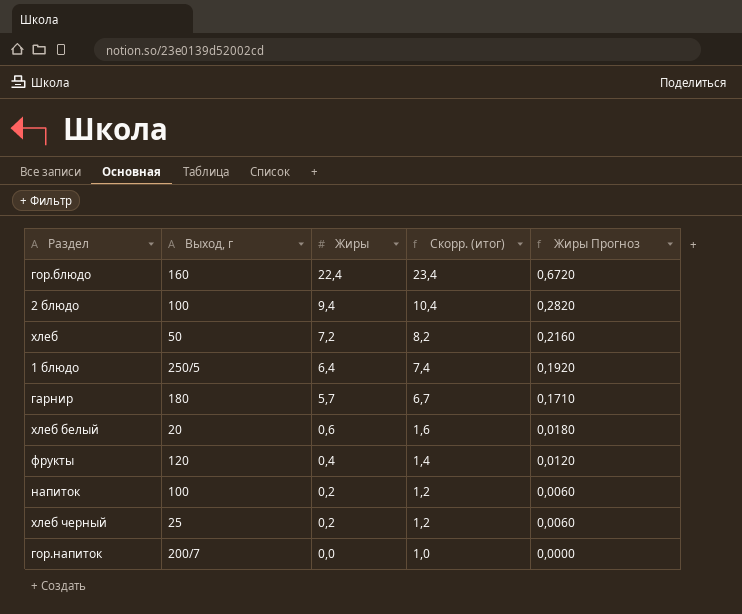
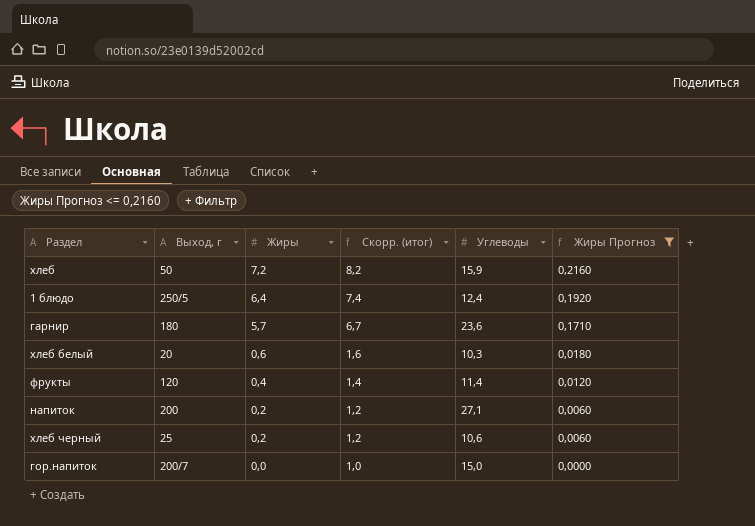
filter: none -> Жиры Прогноз <= 0,2160
column Углеводы | position: none -> 5
напиток | Выход, г: 100 -> 200

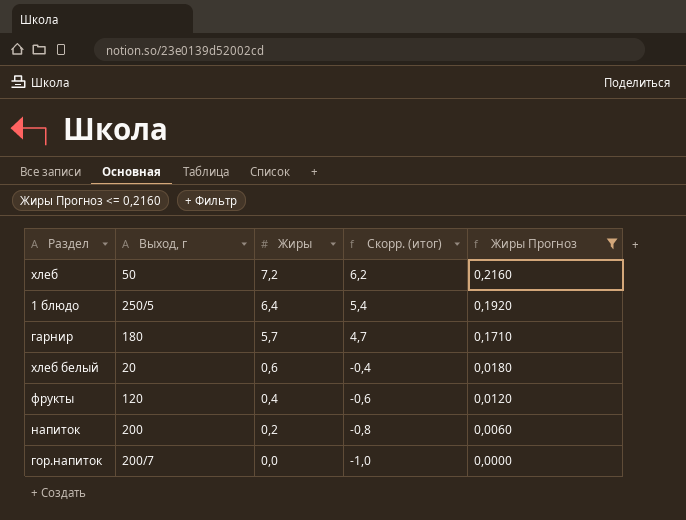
column Углеводы | position: 5 -> none
column Скорр. (итог) | formula: [Жиры] + 1 -> [Жиры] - 1
row хлеб черный: 25 | 0,2 | 1,2 | 10,6 | 0,0060 -> none

